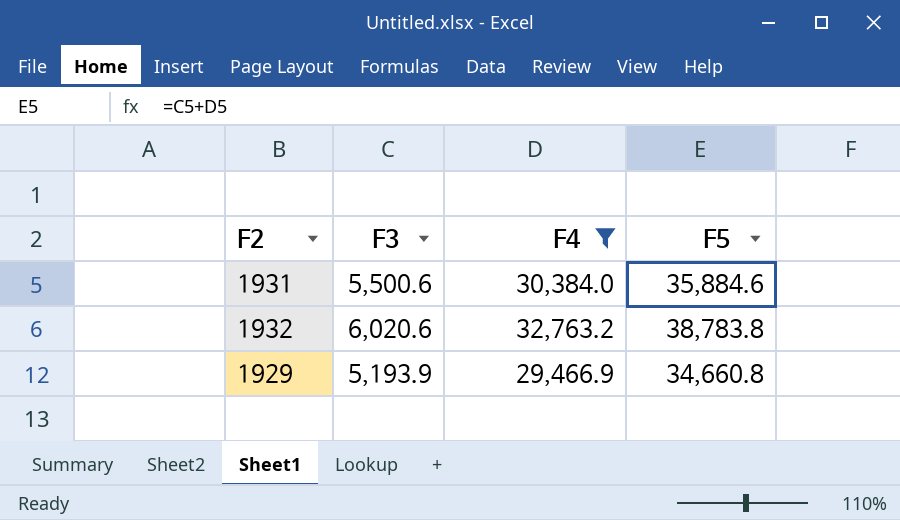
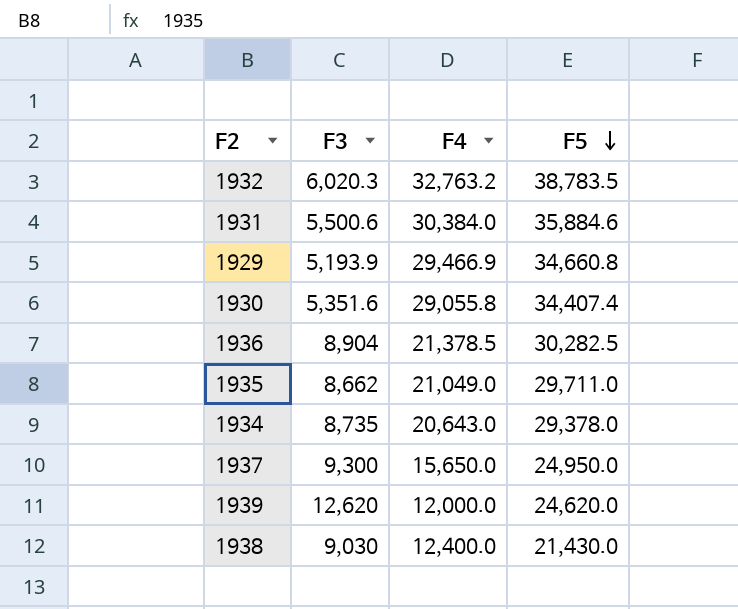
filter: F4 >= 29,466.9 -> none
row order: none -> F5 descending
1932 | F3: 6,020.6 -> 6,020.3
1932 | F5: 38,783.8 -> 38,783.5

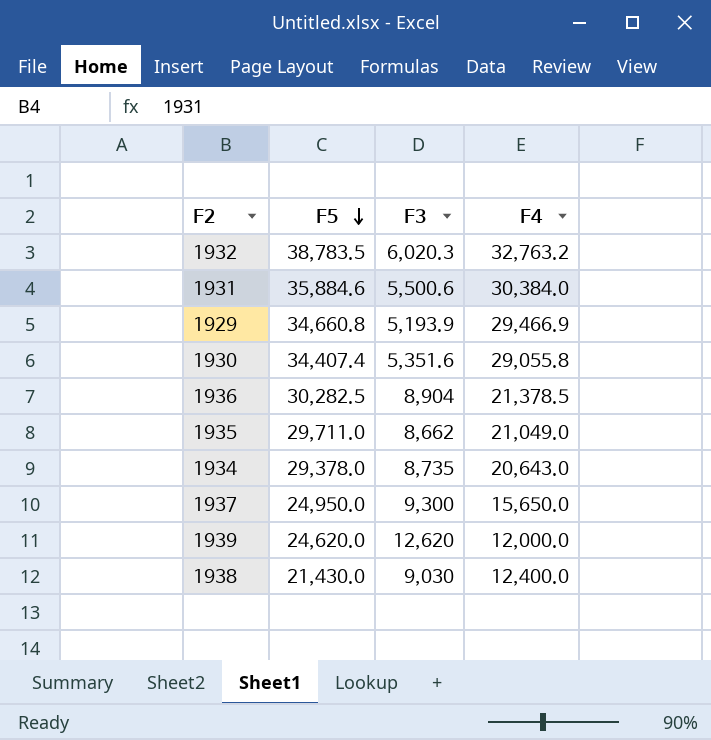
column F5 | position: 4 -> 2

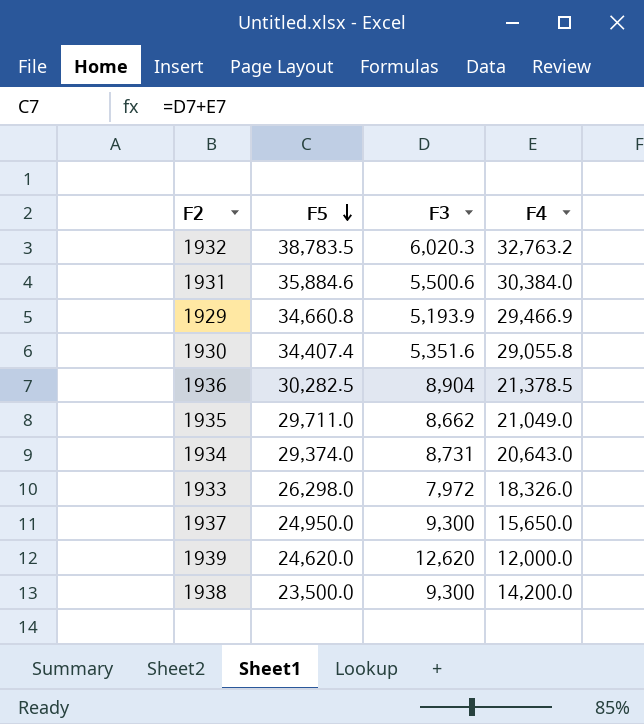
1934 | F5: 29,378.0 -> 29,374.0
1934 | F3: 8,735 -> 8,731
row 1933: none -> 26,298.0 | 7,972 | 18,326.0
1938 | F5: 21,430.0 -> 23,500.0
1938 | F3: 9,030 -> 9,300
1938 | F4: 12,400.0 -> 14,200.0

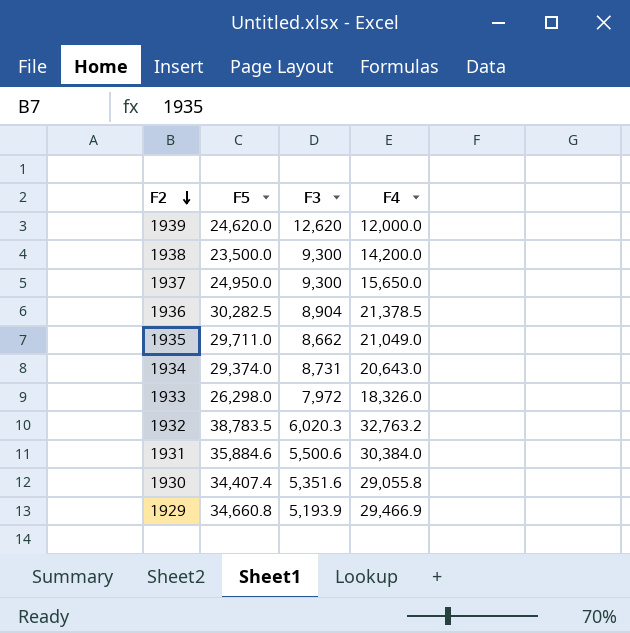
row order: F5 descending -> F2 descending

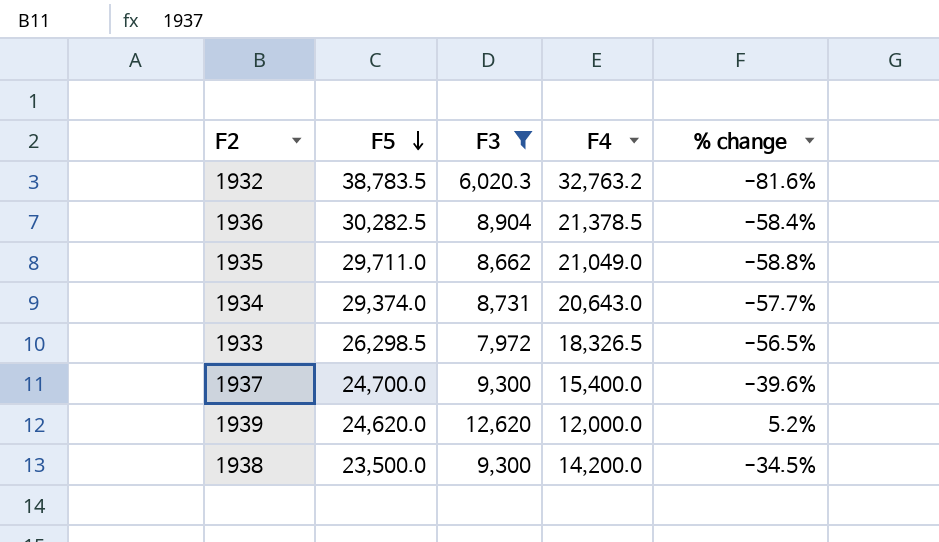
filter: none -> F3 >= 6,020.3
row order: F2 descending -> F5 descending
column % change | formula: none -> ([F3] - [F4]) / [F4]
1933 | F5: 26,298.0 -> 26,298.5
1933 | F4: 18,326.0 -> 18,326.5
1937 | F5: 24,950.0 -> 24,700.0
1937 | F4: 15,650.0 -> 15,400.0

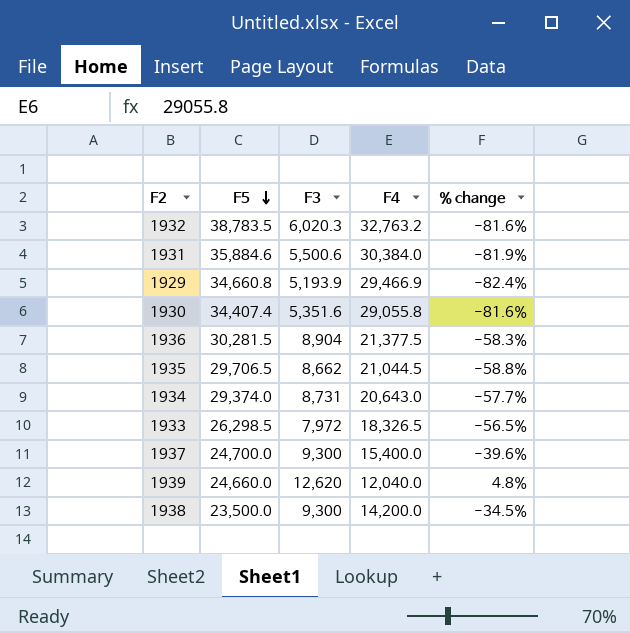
filter: F3 >= 6,020.3 -> none
1936 | F5: 30,282.5 -> 30,281.5
1936 | F4: 21,378.5 -> 21,377.5
1936 | % change: -58.4% -> -58.3%
1935 | F5: 29,711.0 -> 29,706.5
1935 | F4: 21,049.0 -> 21,044.5
1939 | F5: 24,620.0 -> 24,660.0
1939 | F4: 12,000.0 -> 12,040.0
1939 | % change: 5.2% -> 4.8%

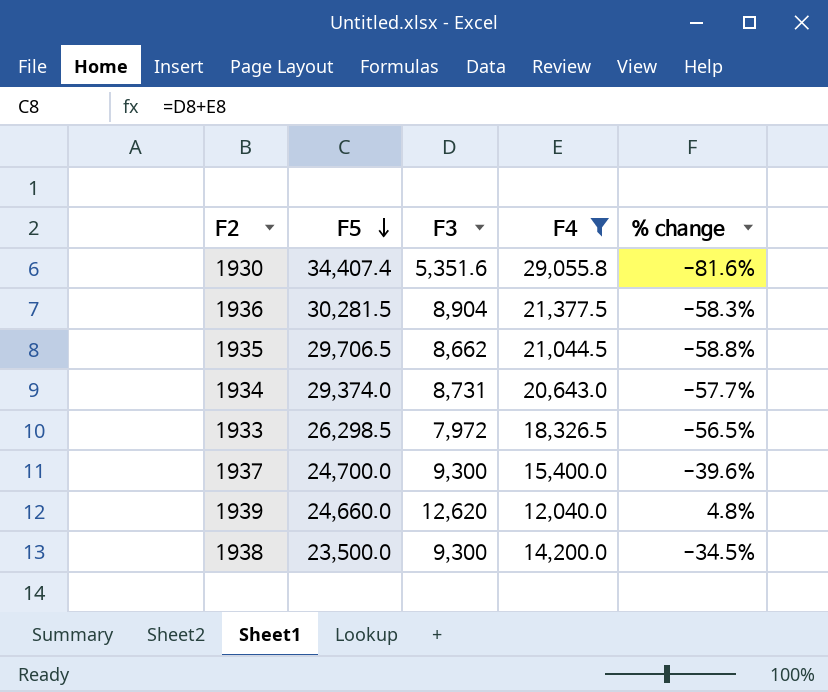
filter: none -> F4 <= 29,055.8

